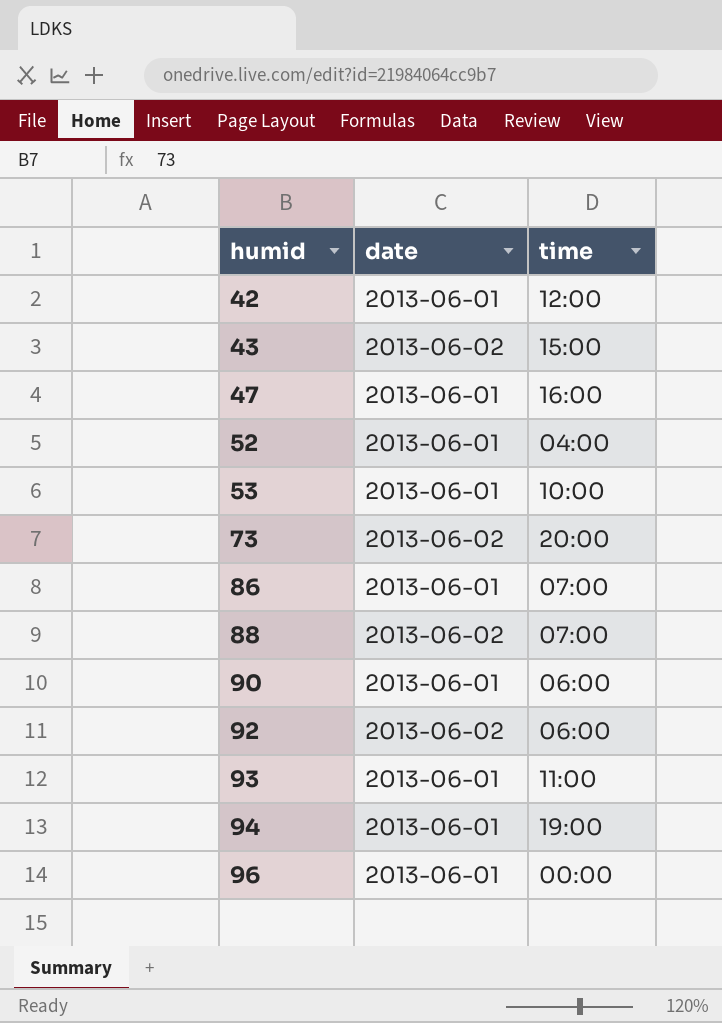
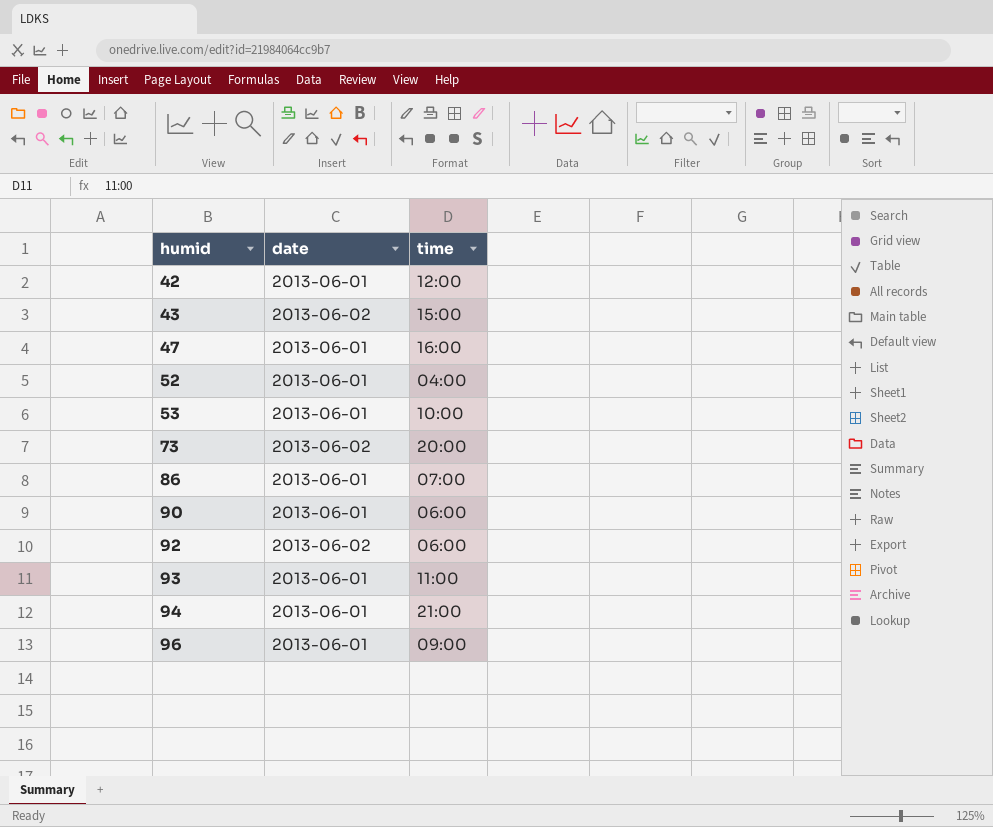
row 88: 2013-06-02 | 07:00 -> none
94 | time: 19:00 -> 21:00
96 | time: 00:00 -> 09:00

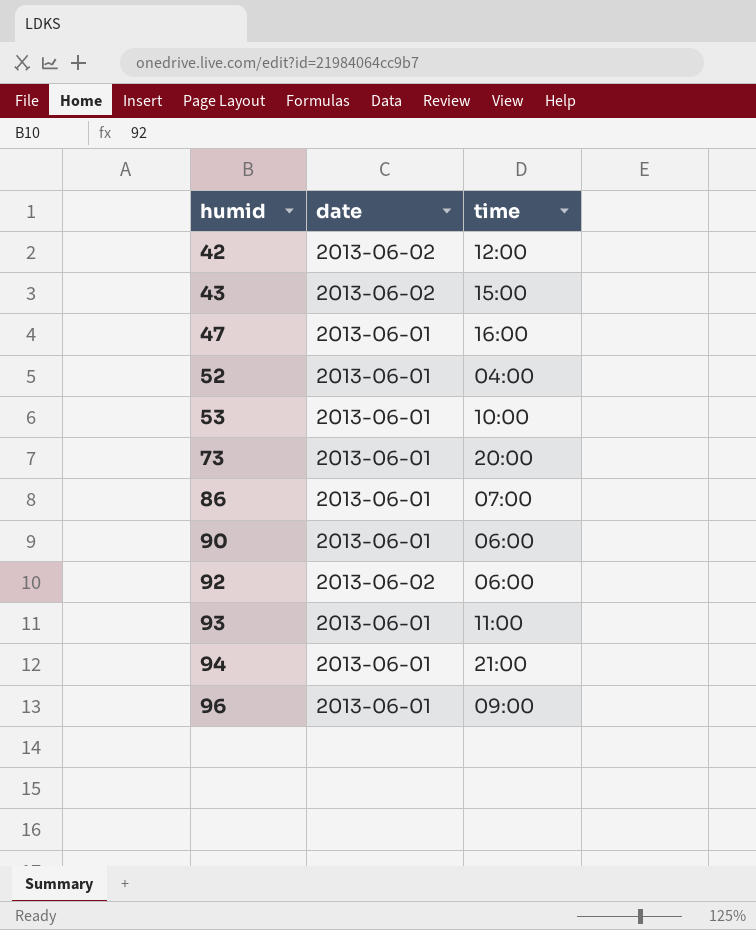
42 | date: 2013-06-01 -> 2013-06-02
73 | date: 2013-06-02 -> 2013-06-01

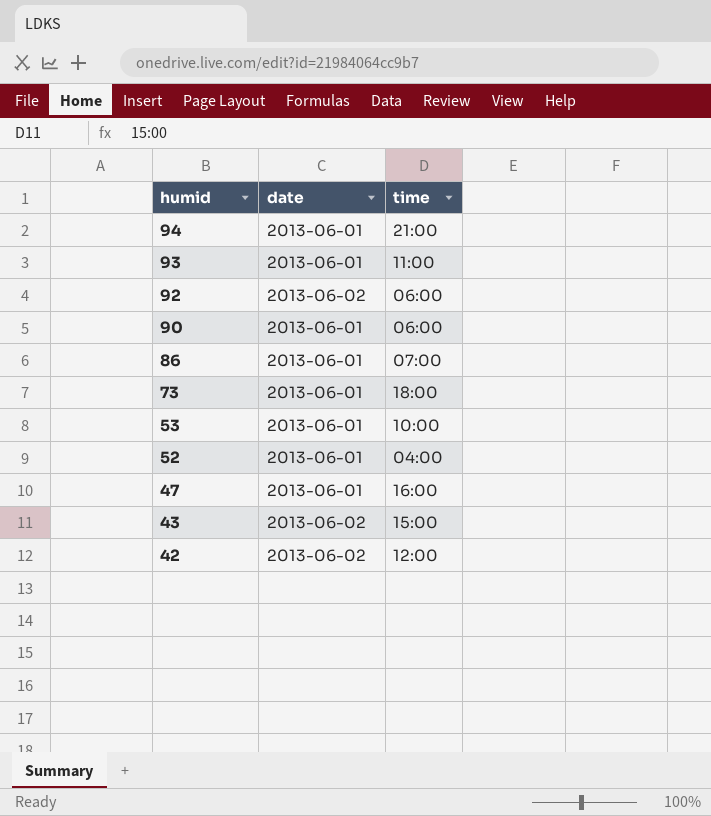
row order: humid ascending -> humid descending
row 96: 2013-06-01 | 09:00 -> none
73 | time: 20:00 -> 18:00

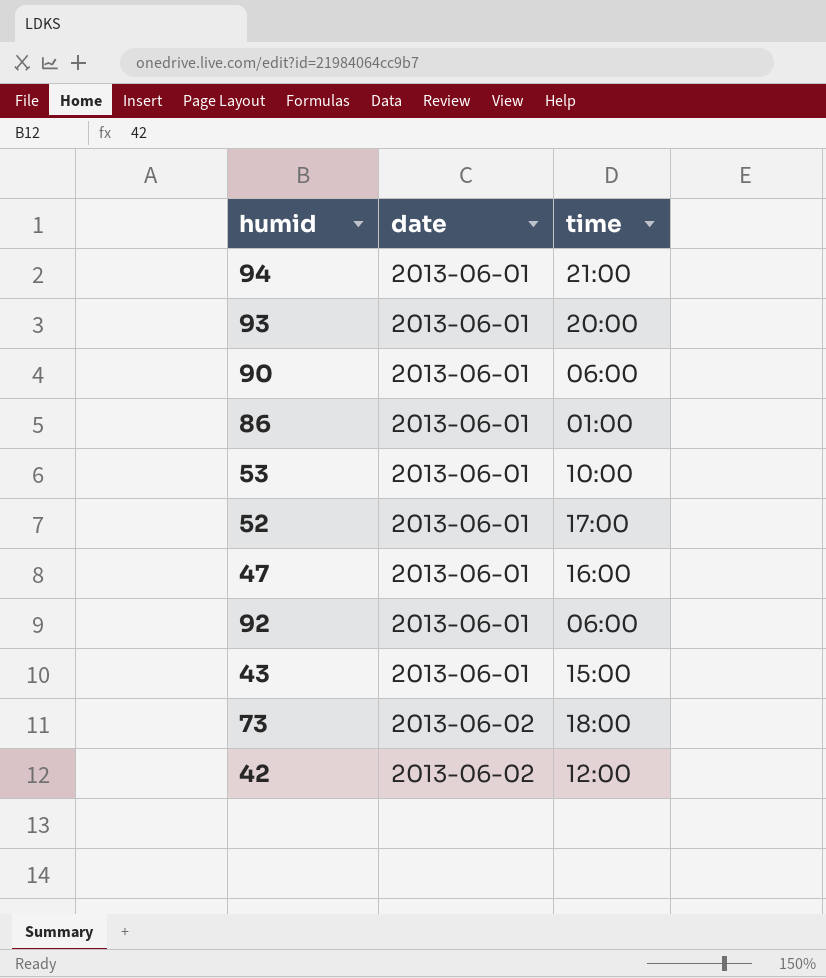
row order: humid descending -> date ascending
93 | time: 11:00 -> 20:00
86 | time: 07:00 -> 01:00
52 | time: 04:00 -> 17:00
92 | date: 2013-06-02 -> 2013-06-01
43 | date: 2013-06-02 -> 2013-06-01
73 | date: 2013-06-01 -> 2013-06-02

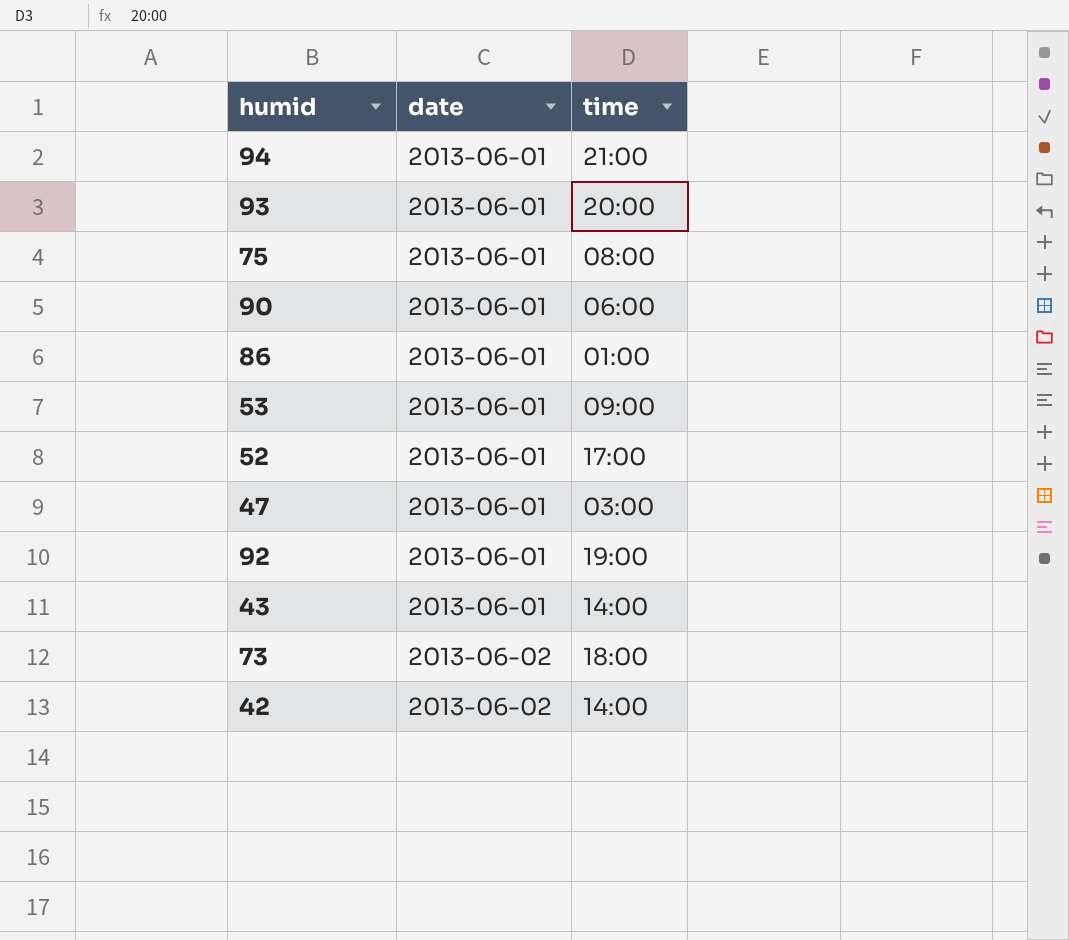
row 75: none -> 2013-06-01 | 08:00
53 | time: 10:00 -> 09:00
47 | time: 16:00 -> 03:00
92 | time: 06:00 -> 19:00
43 | time: 15:00 -> 14:00
42 | time: 12:00 -> 14:00

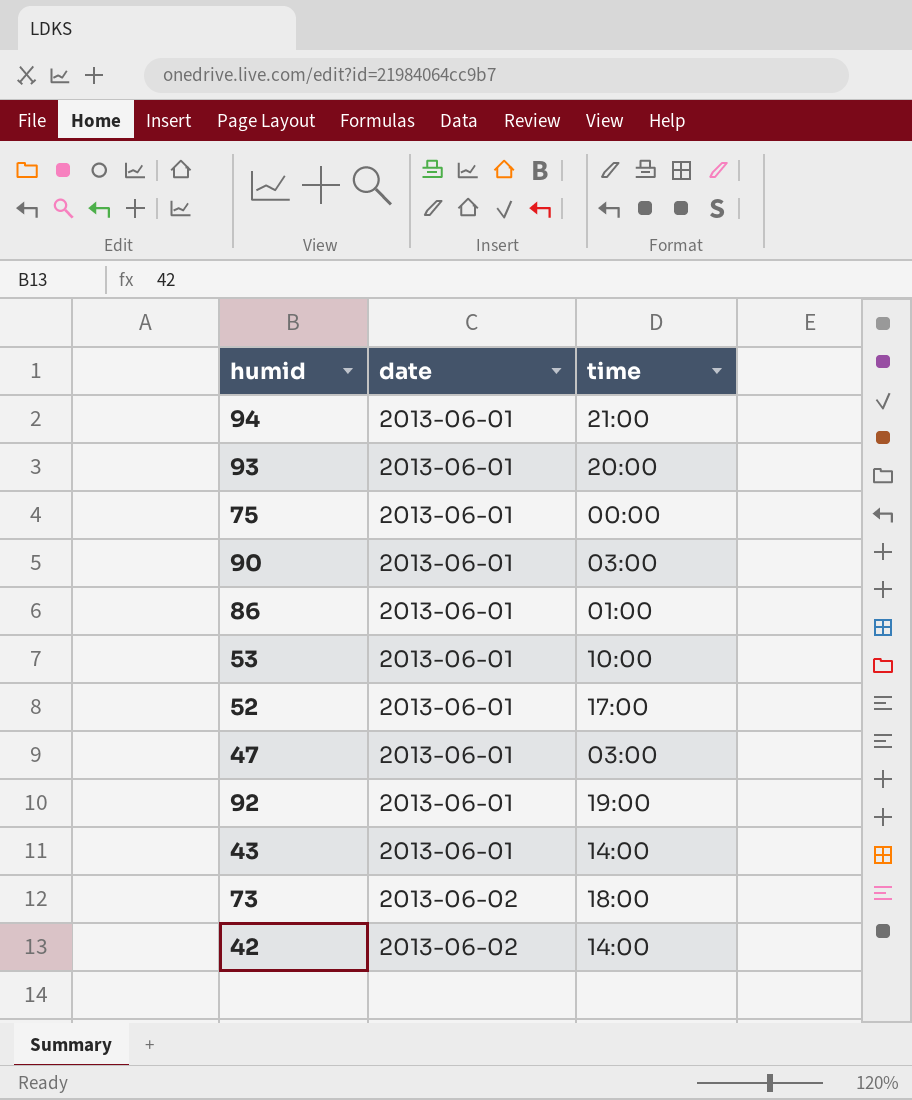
75 | time: 08:00 -> 00:00
90 | time: 06:00 -> 03:00
53 | time: 09:00 -> 10:00

